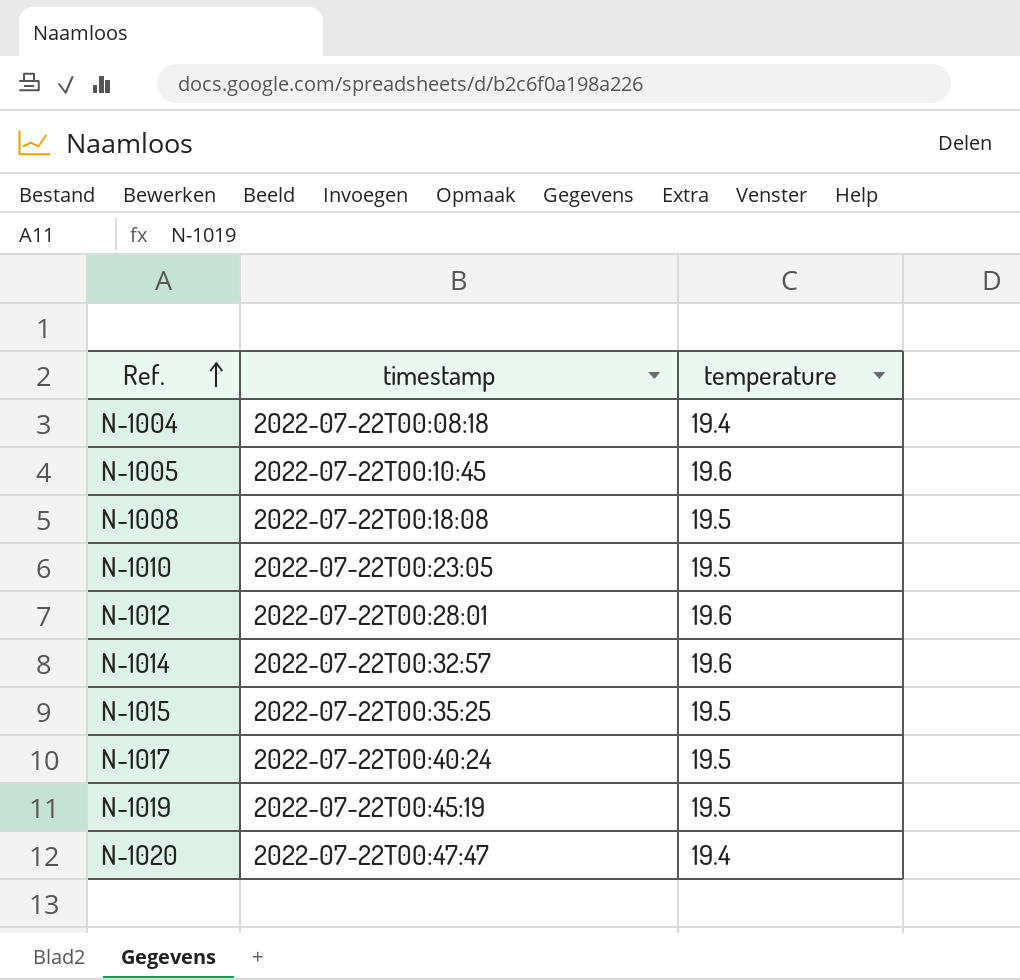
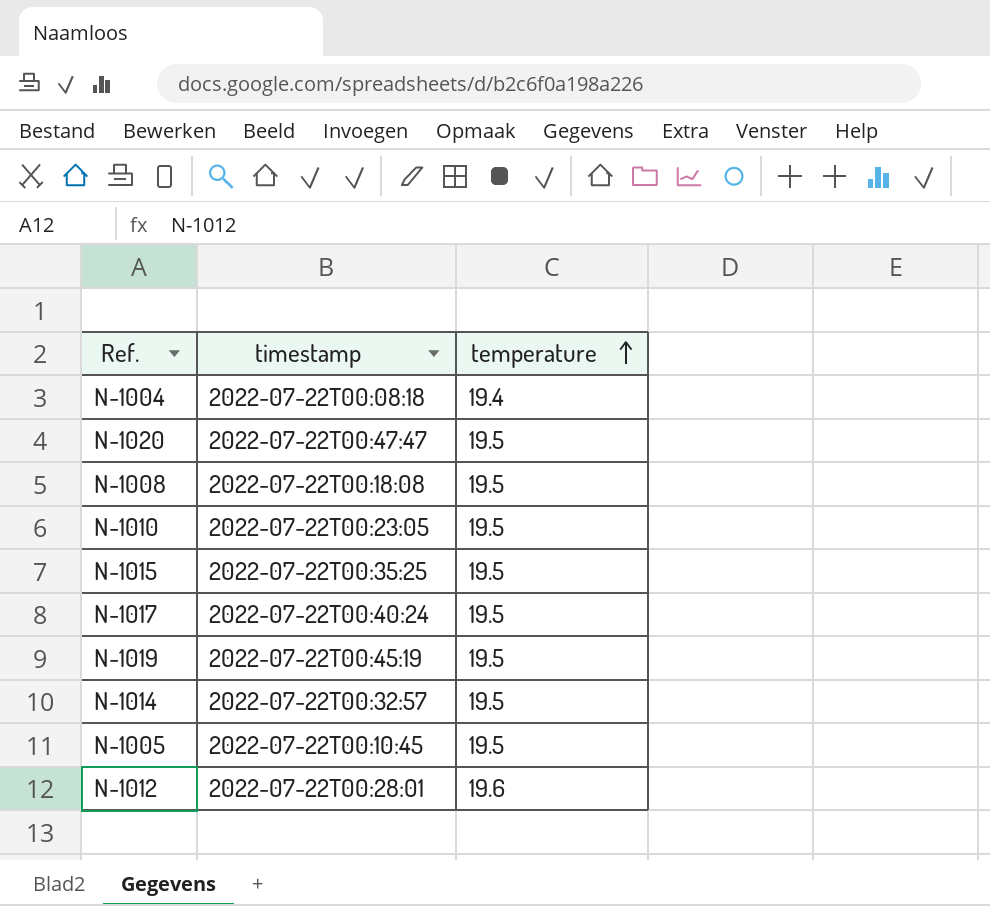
row order: Ref. ascending -> temperature ascending
N-1020 | temperature: 19.4 -> 19.5
N-1014 | temperature: 19.6 -> 19.5
N-1005 | temperature: 19.6 -> 19.5

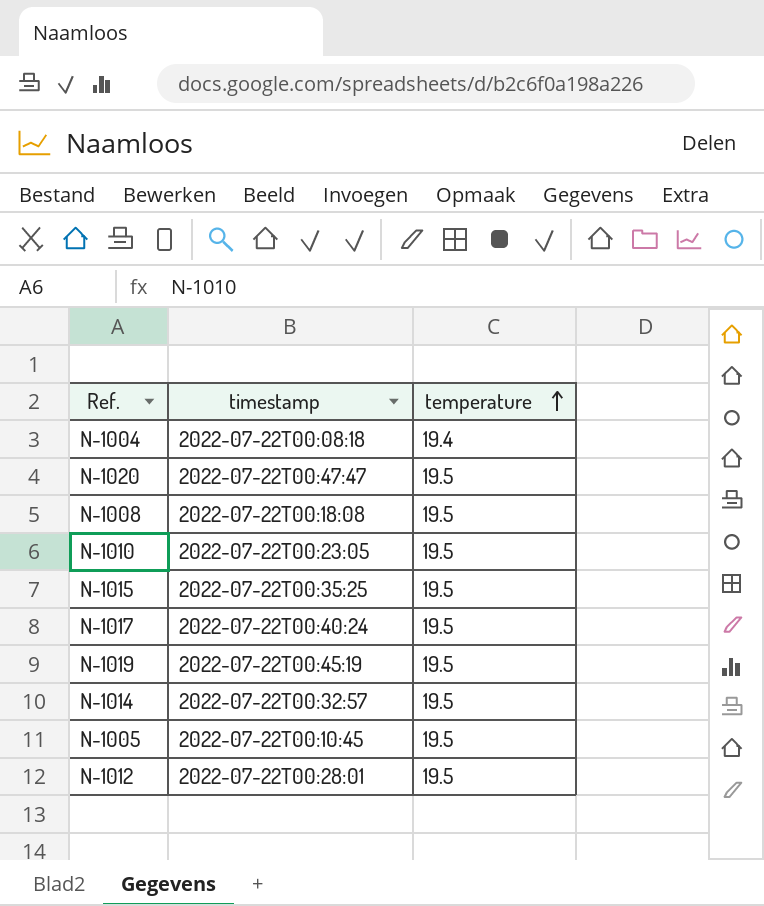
N-1012 | temperature: 19.6 -> 19.5

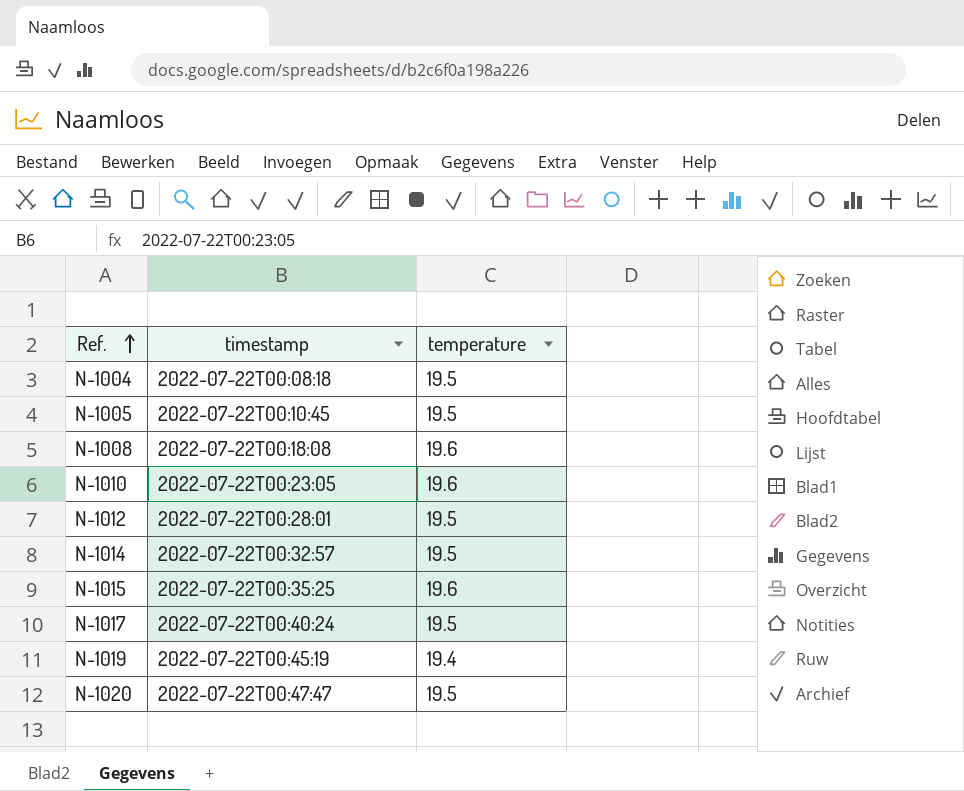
row order: temperature ascending -> Ref. ascending
N-1004 | temperature: 19.4 -> 19.5
N-1008 | temperature: 19.5 -> 19.6
N-1010 | temperature: 19.5 -> 19.6
N-1015 | temperature: 19.5 -> 19.6
N-1019 | temperature: 19.5 -> 19.4

